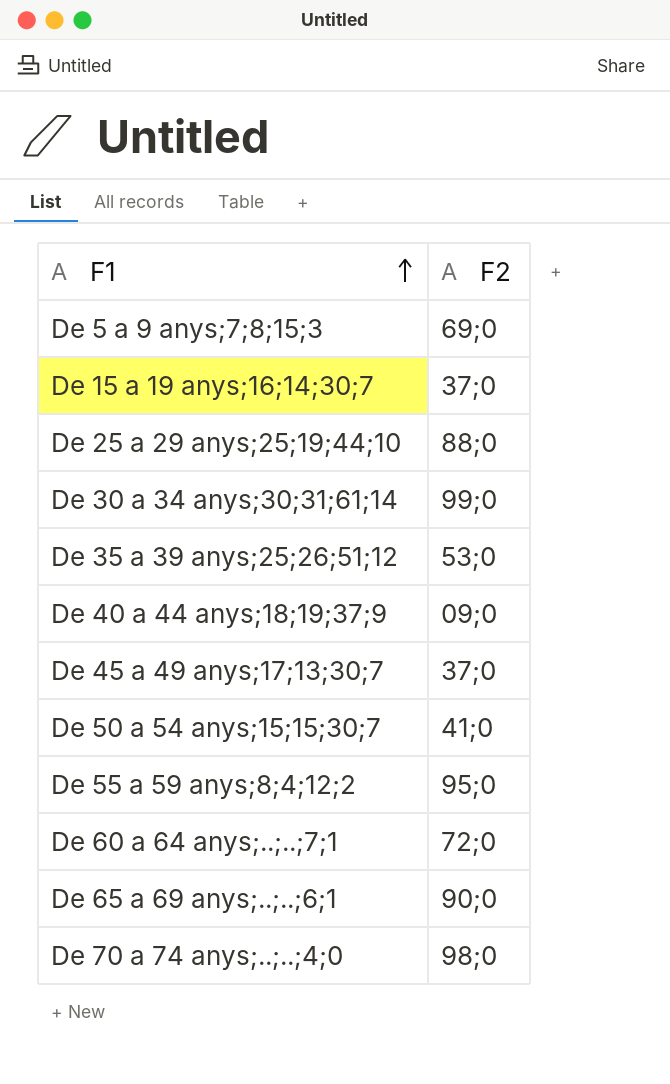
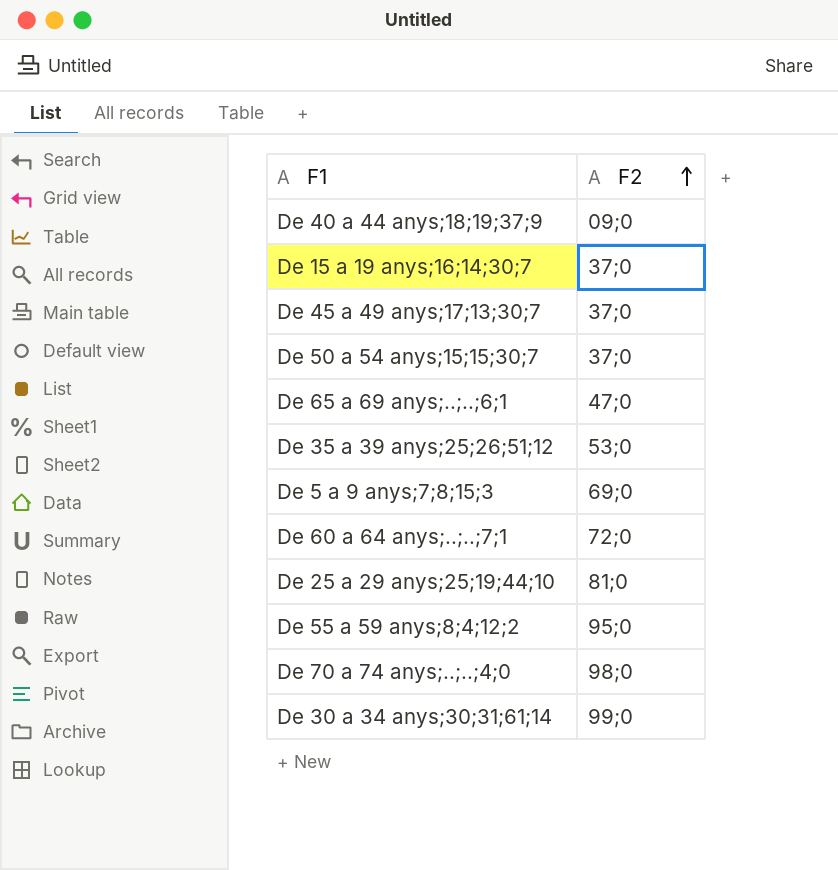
row order: F1 ascending -> F2 ascending
De 50 a 54 anys;15;15;30;7 | F2: 41;0 -> 37;0
De 65 a 69 anys;..;..;6;1 | F2: 90;0 -> 47;0
De 25 a 29 anys;25;19;44;10 | F2: 88;0 -> 81;0

